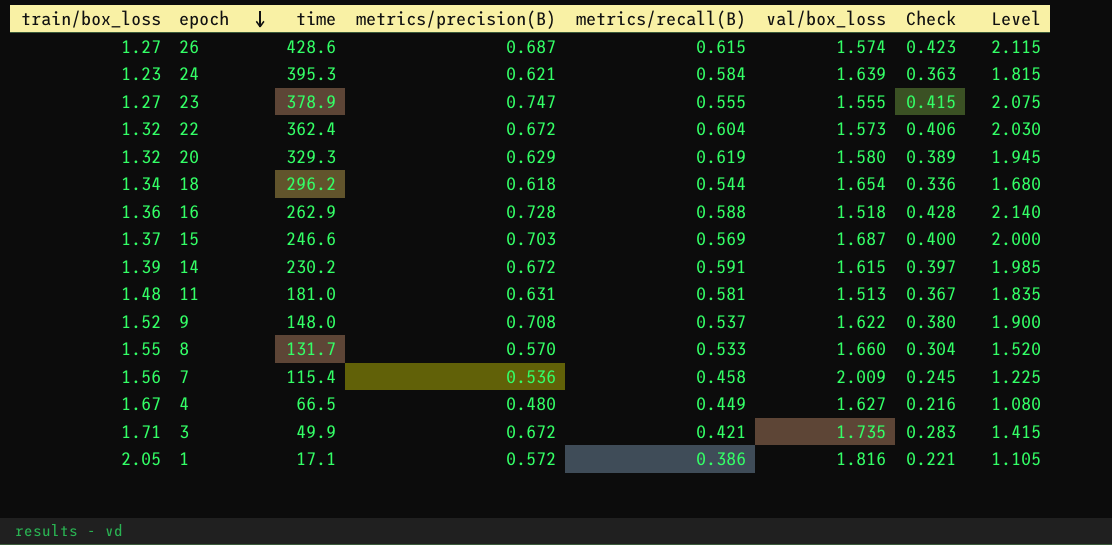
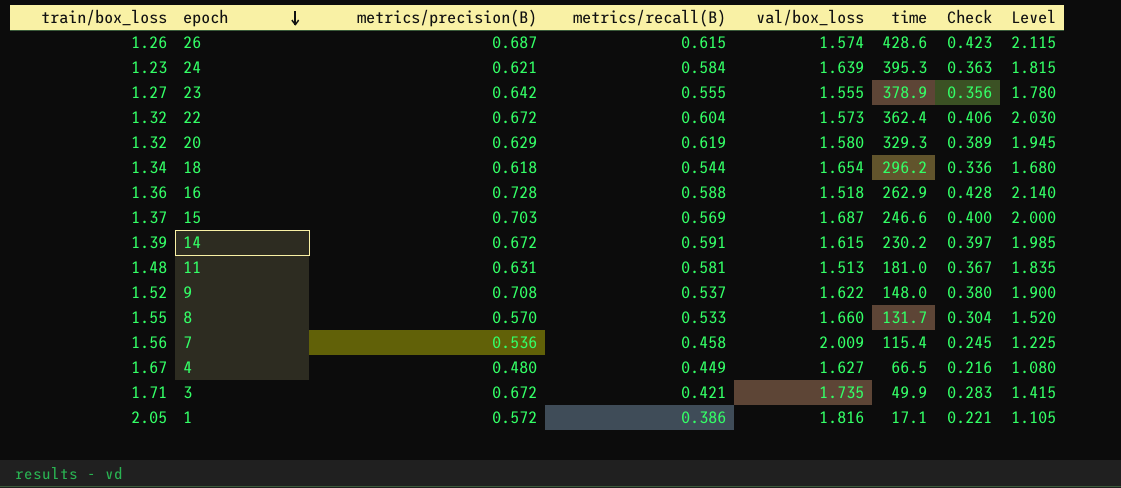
column time | position: 3 -> 6
26 | train/box_loss: 1.27 -> 1.26
23 | metrics/precision(B): 0.747 -> 0.642
23 | Check: 0.415 -> 0.356
23 | Level: 2.075 -> 1.780

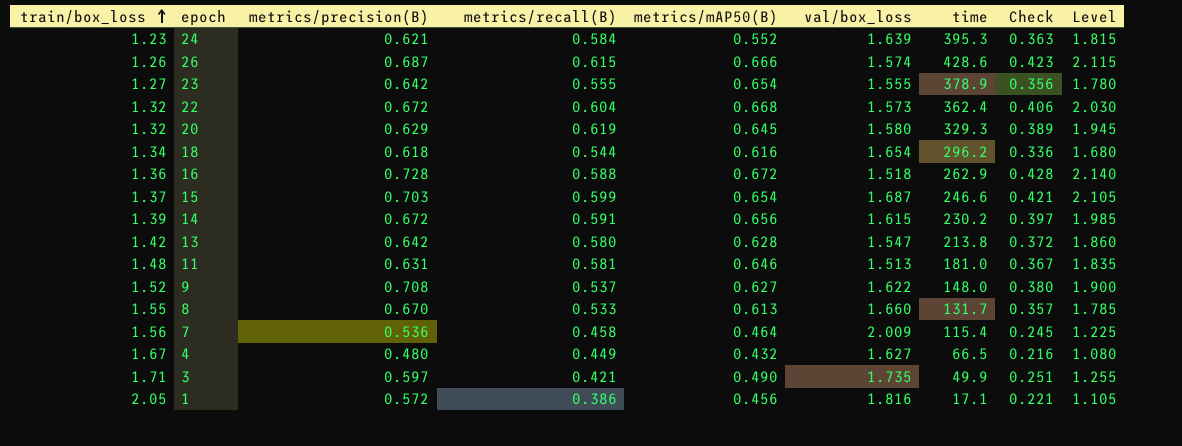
row order: epoch descending -> train/box_loss ascending
column metrics/mAP50(B) | position: none -> 5
15 | metrics/recall(B): 0.569 -> 0.599
15 | Check: 0.400 -> 0.421
15 | Level: 2.000 -> 2.105
row 13: none -> 1.42 | 0.642 | 0.580 | 0.628 | 1.547 | 213.8 | 0.372 | 1.860
8 | metrics/precision(B): 0.570 -> 0.670
8 | Check: 0.304 -> 0.357
8 | Level: 1.520 -> 1.785
3 | metrics/precision(B): 0.672 -> 0.597
3 | Check: 0.283 -> 0.251
3 | Level: 1.415 -> 1.255

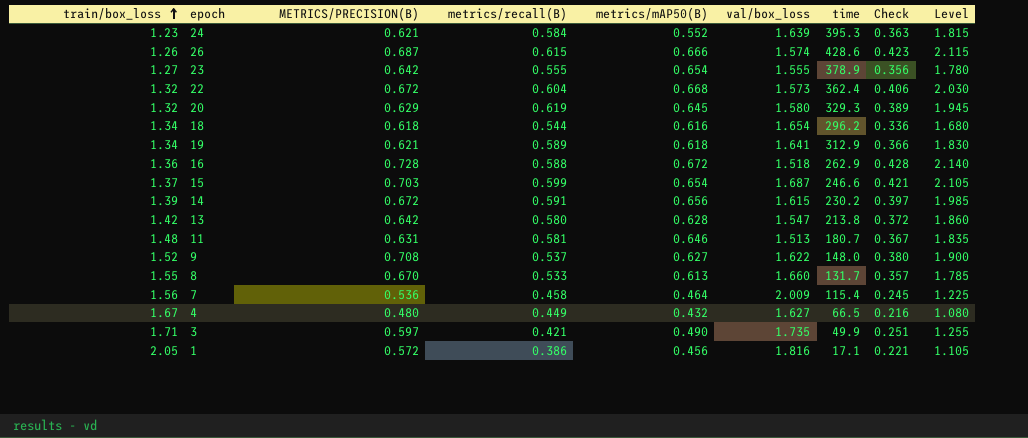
column name: metrics/precision(B) -> METRICS/PRECISION(B)
row 19: none -> 1.34 | 0.621 | 0.589 | 0.618 | 1.641 | 312.9 | 0.366 | 1.830
11 | time: 181.0 -> 180.7

